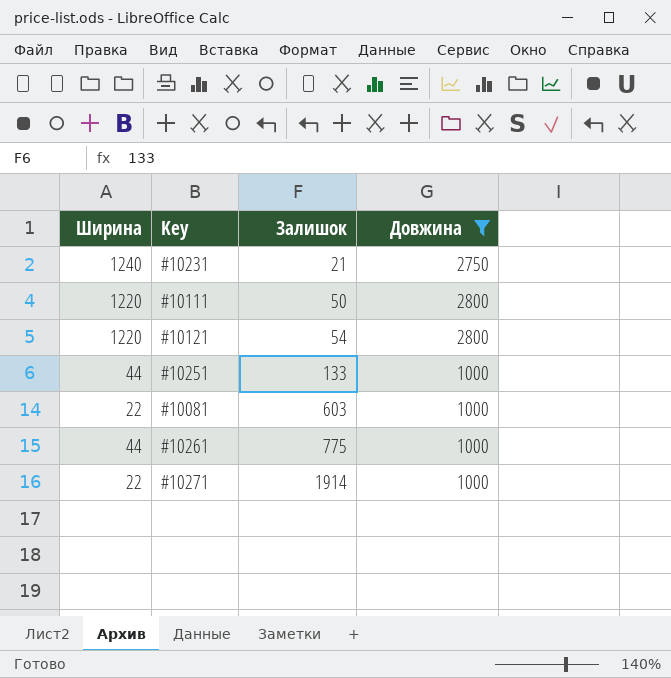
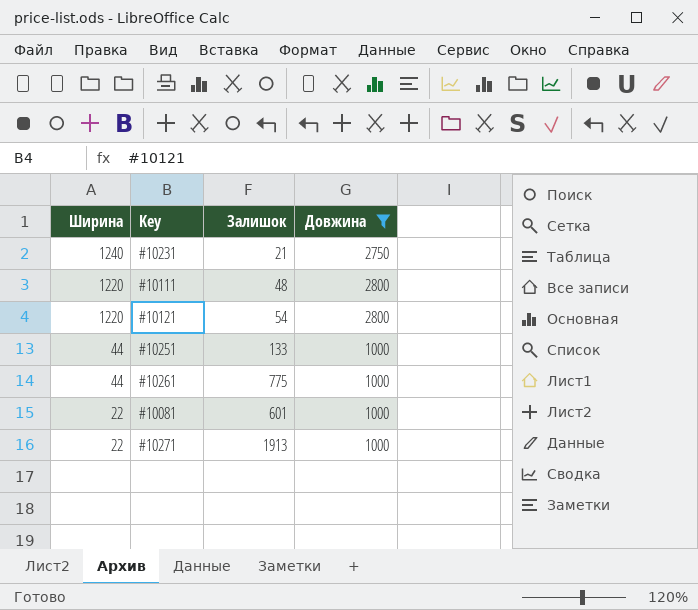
row order: Залишок ascending -> Ширина descending
#10111 | Залишок: 50 -> 48
#10081 | Залишок: 603 -> 601
#10271 | Залишок: 1914 -> 1913

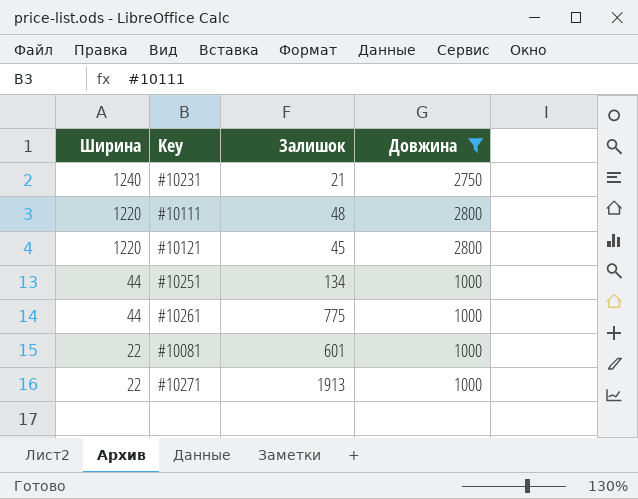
#10121 | Залишок: 54 -> 45
#10251 | Залишок: 133 -> 134

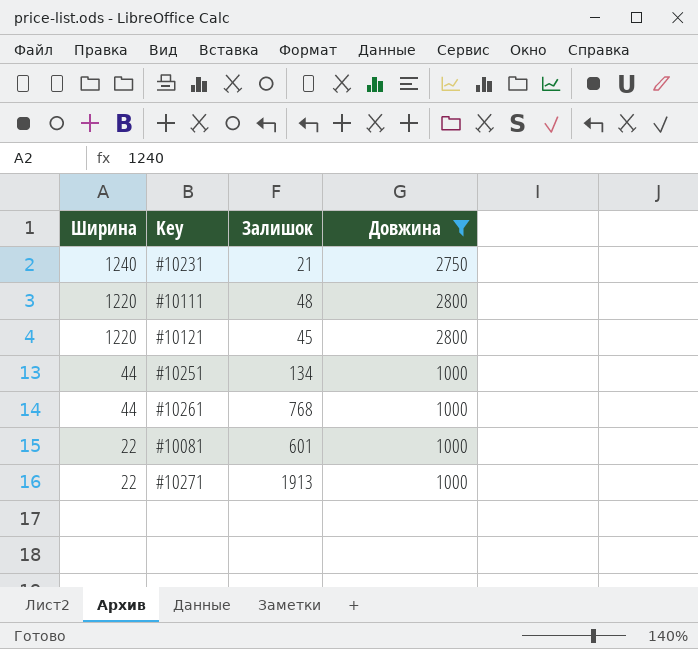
#10261 | Залишок: 775 -> 768

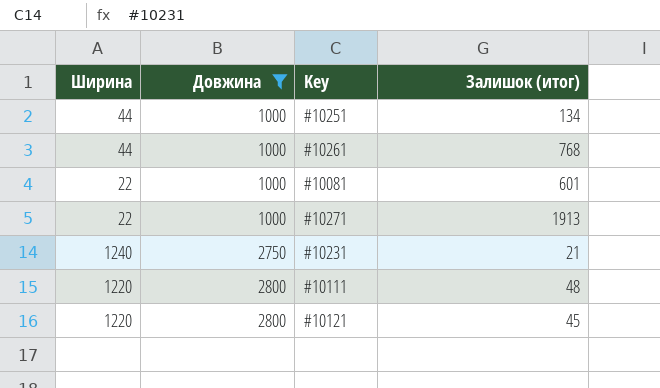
row order: Ширина descending -> Довжина ascending
column Довжина | position: 4 -> 2
column name: Залишок -> Залишок (итог)

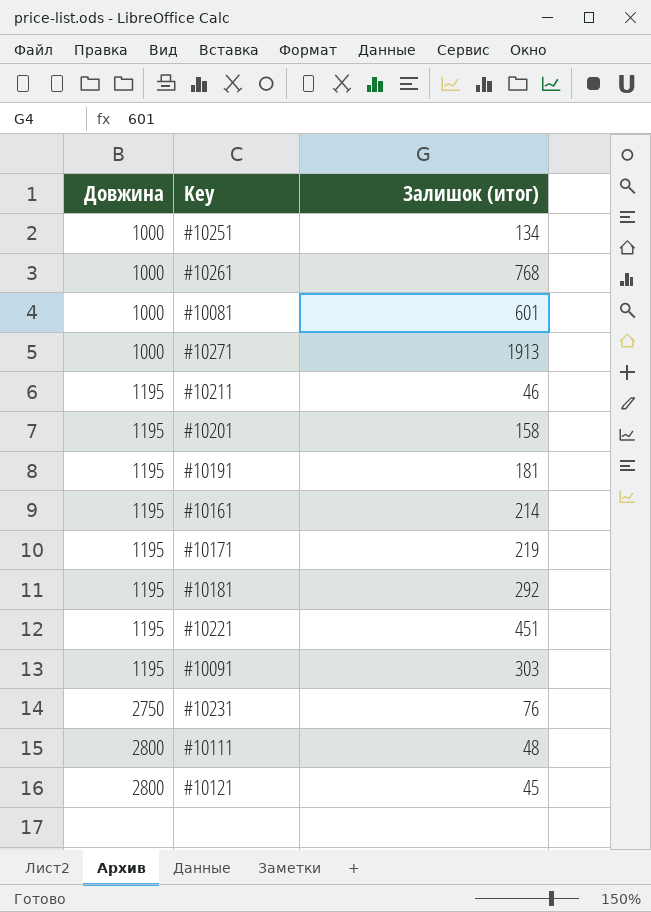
filter: Довжина != 1195 -> none
column Ширина | position: 1 -> none
#10231 | Залишок (итог): 21 -> 76

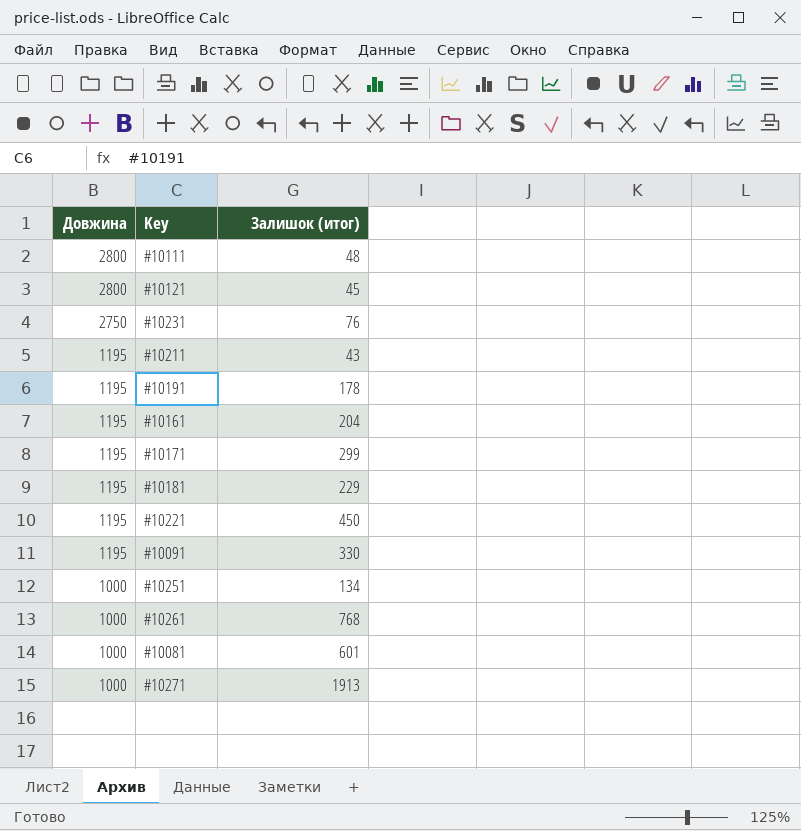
row order: Довжина ascending -> Довжина descending
row #10201: 1195 | 158 -> none
#10211 | Залишок (итог): 46 -> 43
#10191 | Залишок (итог): 181 -> 178
#10161 | Залишок (итог): 214 -> 204
#10171 | Залишок (итог): 219 -> 299
#10181 | Залишок (итог): 292 -> 229
#10221 | Залишок (итог): 451 -> 450
#10091 | Залишок (итог): 303 -> 330

